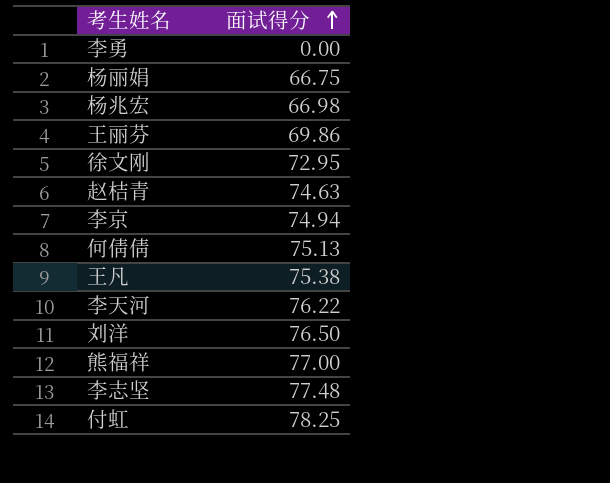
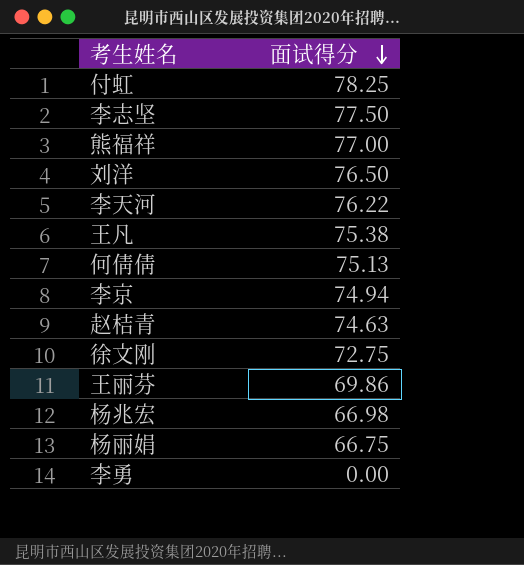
row order: 面试得分 ascending -> 面试得分 descending
李志坚 | 面试得分: 77.48 -> 77.50
徐文刚 | 面试得分: 72.95 -> 72.75

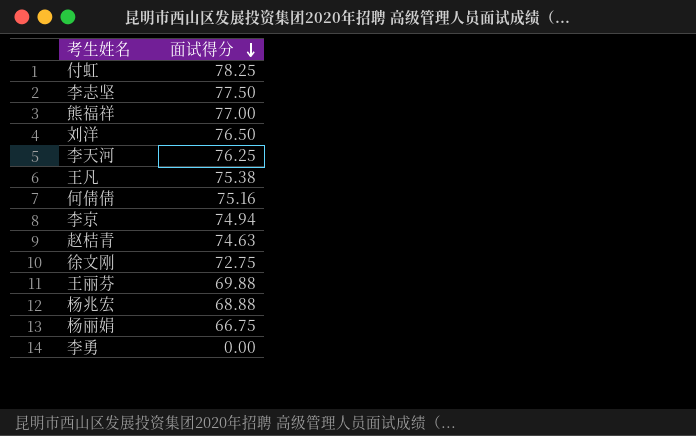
李天河 | 面试得分: 76.22 -> 76.25
何倩倩 | 面试得分: 75.13 -> 75.16
王丽芬 | 面试得分: 69.86 -> 69.88
杨兆宏 | 面试得分: 66.98 -> 68.88

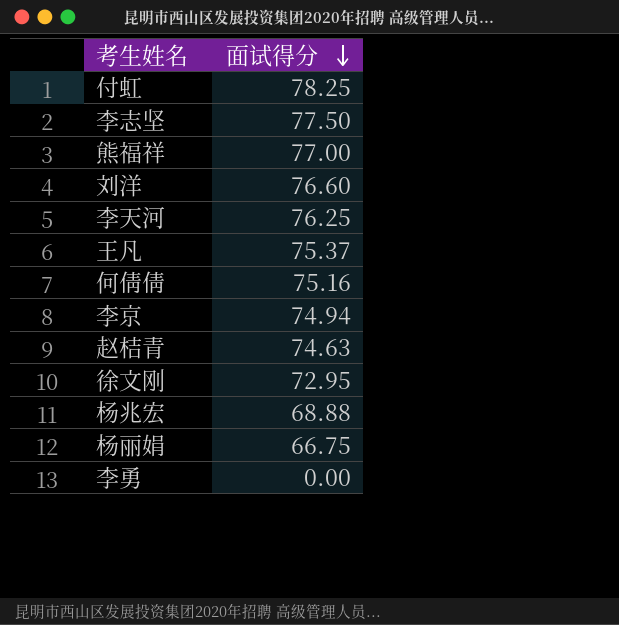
row 王丽芬: 69.88 -> none
刘洋 | 面试得分: 76.50 -> 76.60
王凡 | 面试得分: 75.38 -> 75.37
徐文刚 | 面试得分: 72.75 -> 72.95

